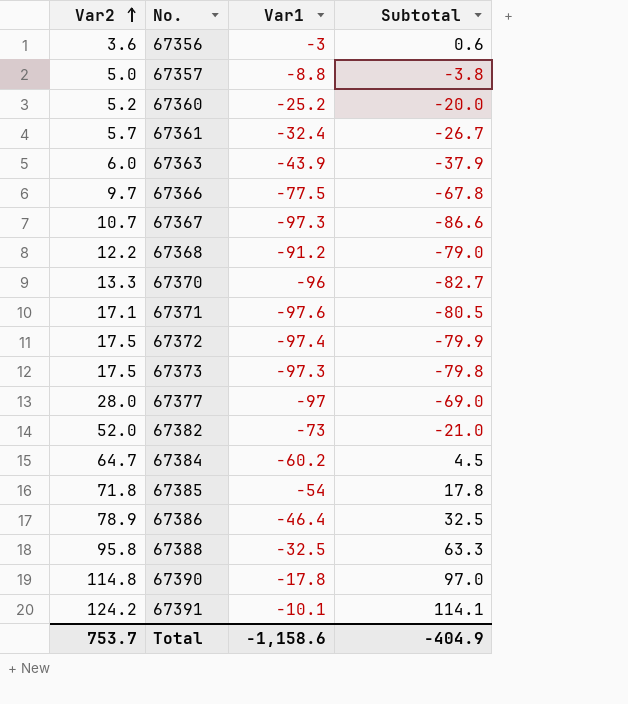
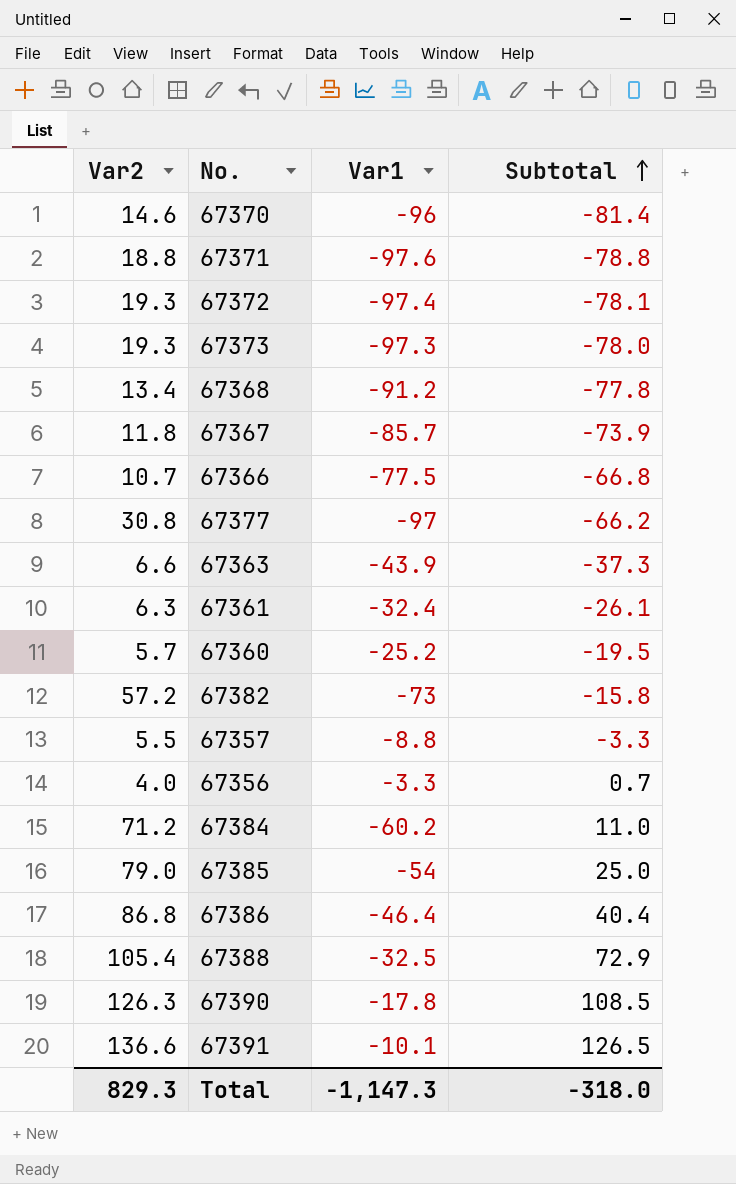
row order: Var2 ascending -> Subtotal ascending
67370 | Var2: 13.3 -> 14.6
67370 | Subtotal: -82.7 -> -81.4
67371 | Var2: 17.1 -> 18.8
67371 | Subtotal: -80.5 -> -78.8
67372 | Var2: 17.5 -> 19.3
67372 | Subtotal: -79.9 -> -78.1
67373 | Var2: 17.5 -> 19.3
67373 | Subtotal: -79.8 -> -78.0
67368 | Var2: 12.2 -> 13.4
67368 | Subtotal: -79.0 -> -77.8
67367 | Var2: 10.7 -> 11.8
67367 | Var1: -97.3 -> -85.7
67367 | Subtotal: -86.6 -> -73.9
67366 | Var2: 9.7 -> 10.7
67366 | Subtotal: -67.8 -> -66.8
67377 | Var2: 28.0 -> 30.8
67377 | Subtotal: -69.0 -> -66.2
67363 | Var2: 6.0 -> 6.6
67363 | Subtotal: -37.9 -> -37.3
67361 | Var2: 5.7 -> 6.3
67361 | Subtotal: -26.7 -> -26.1
67360 | Var2: 5.2 -> 5.7
67360 | Subtotal: -20.0 -> -19.5
67382 | Var2: 52.0 -> 57.2
67382 | Subtotal: -21.0 -> -15.8
67357 | Var2: 5.0 -> 5.5
67357 | Subtotal: -3.8 -> -3.3
67356 | Var2: 3.6 -> 4.0
67356 | Var1: -3 -> -3.3
67356 | Subtotal: 0.6 -> 0.7
67384 | Var2: 64.7 -> 71.2
67384 | Subtotal: 4.5 -> 11.0
67385 | Var2: 71.8 -> 79.0
67385 | Subtotal: 17.8 -> 25.0
67386 | Var2: 78.9 -> 86.8
67386 | Subtotal: 32.5 -> 40.4
67388 | Var2: 95.8 -> 105.4
67388 | Subtotal: 63.3 -> 72.9
67390 | Var2: 114.8 -> 126.3
67390 | Subtotal: 97.0 -> 108.5
67391 | Var2: 124.2 -> 136.6
67391 | Subtotal: 114.1 -> 126.5
Total | Var2: 753.7 -> 829.3
Total | Var1: -1,158.6 -> -1,147.3
Total | Subtotal: -404.9 -> -318.0

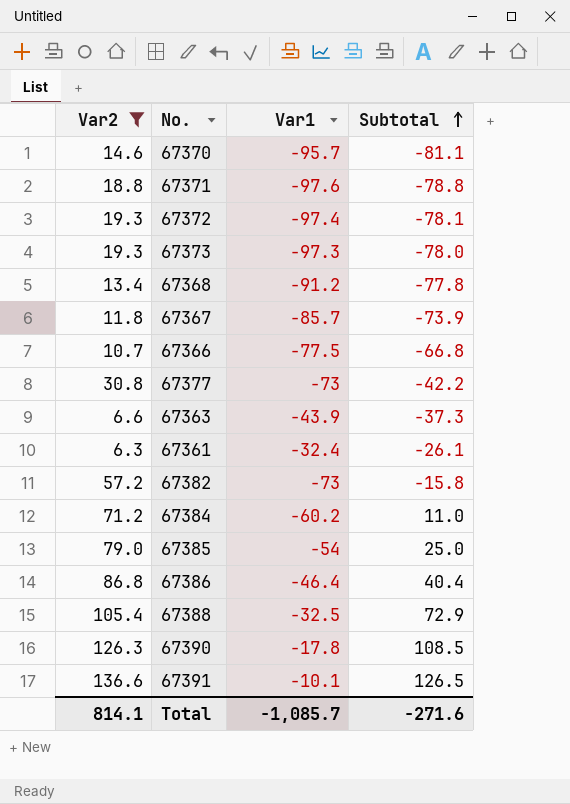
filter: none -> Var2 >= 6.3
67370 | Var1: -96 -> -95.7
67370 | Subtotal: -81.4 -> -81.1
67377 | Var1: -97 -> -73
67377 | Subtotal: -66.2 -> -42.2
Total | Var2: 829.3 -> 814.1
Total | Var1: -1,147.3 -> -1,085.7
Total | Subtotal: -318.0 -> -271.6

